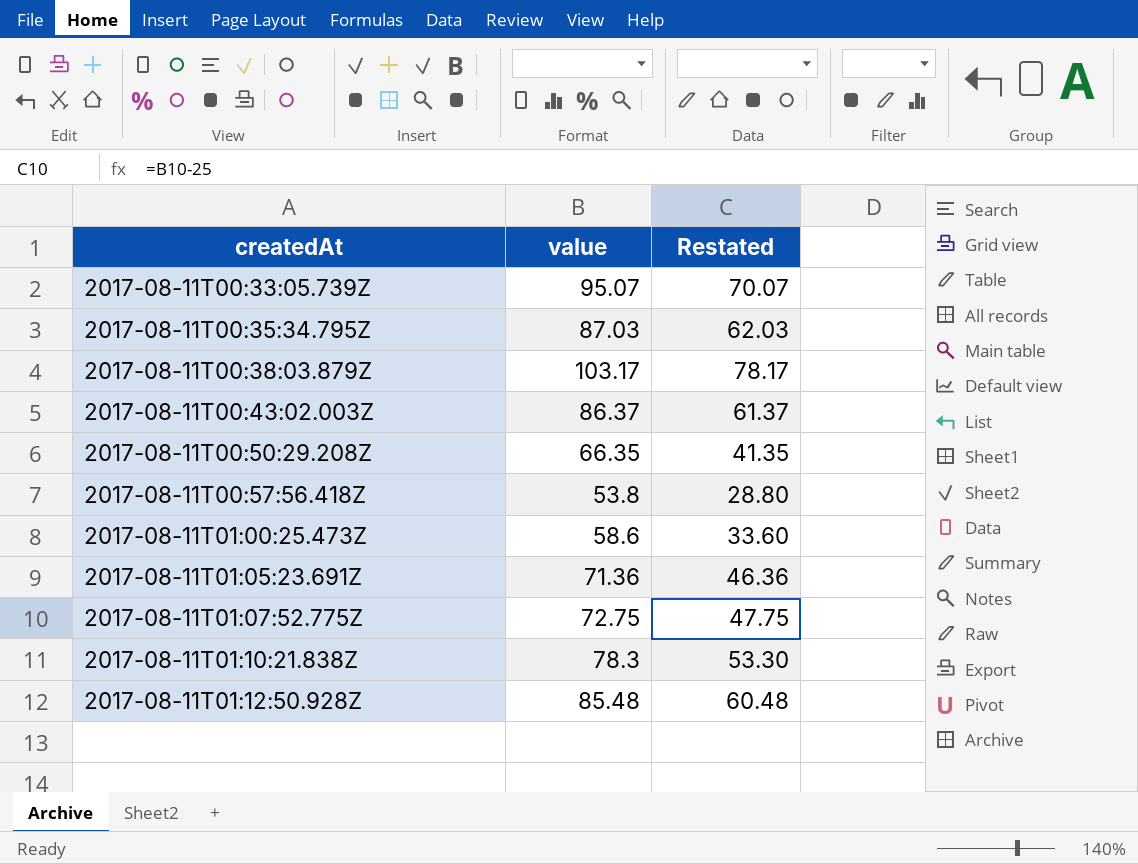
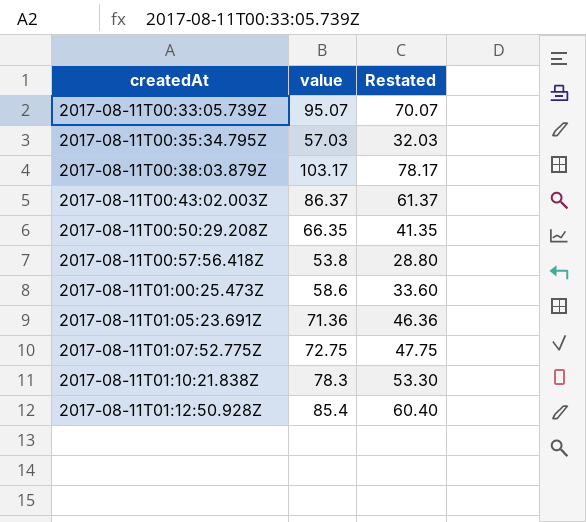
2017-08-11T00:35:34.795Z | value: 87.03 -> 57.03
2017-08-11T00:35:34.795Z | Restated: 62.03 -> 32.03
2017-08-11T01:12:50.928Z | value: 85.48 -> 85.4
2017-08-11T01:12:50.928Z | Restated: 60.48 -> 60.40

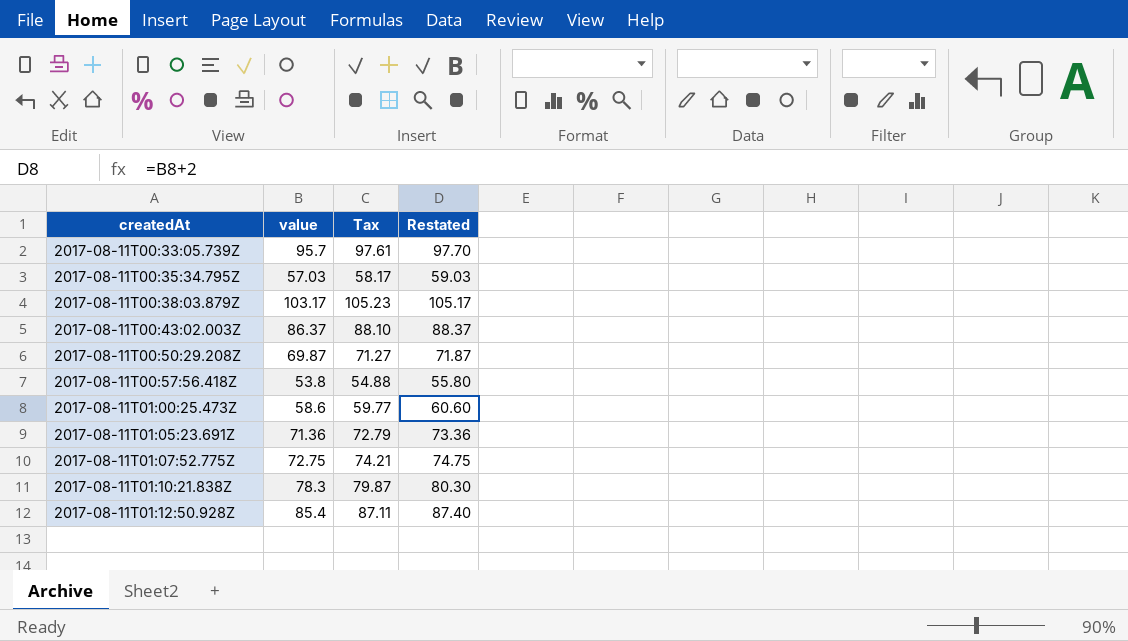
column Tax | formula: none -> [value] * 1.02
column Restated | formula: [value] - 25 -> [value] + 2
2017-08-11T00:33:05.739Z | value: 95.07 -> 95.7
2017-08-11T00:50:29.208Z | value: 66.35 -> 69.87

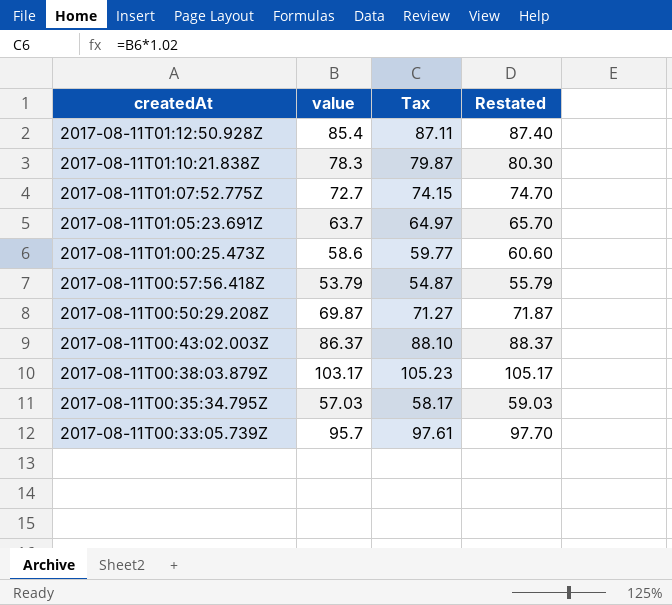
row order: createdAt ascending -> createdAt descending
2017-08-11T01:07:52.775Z | value: 72.75 -> 72.7
2017-08-11T01:07:52.775Z | Tax: 74.21 -> 74.15
2017-08-11T01:07:52.775Z | Restated: 74.75 -> 74.70
2017-08-11T01:05:23.691Z | value: 71.36 -> 63.7
2017-08-11T01:05:23.691Z | Tax: 72.79 -> 64.97
2017-08-11T01:05:23.691Z | Restated: 73.36 -> 65.70
2017-08-11T00:57:56.418Z | value: 53.8 -> 53.79
2017-08-11T00:57:56.418Z | Tax: 54.88 -> 54.87
2017-08-11T00:57:56.418Z | Restated: 55.80 -> 55.79

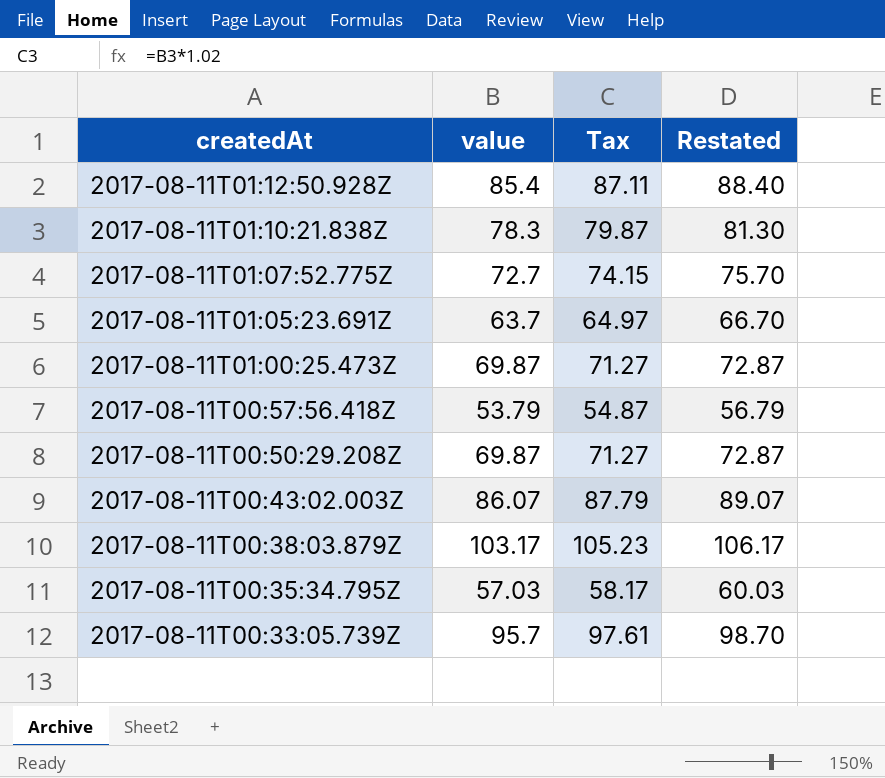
column Restated | formula: [value] + 2 -> [value] + 3
2017-08-11T01:00:25.473Z | value: 58.6 -> 69.87
2017-08-11T01:00:25.473Z | Tax: 59.77 -> 71.27
2017-08-11T00:43:02.003Z | value: 86.37 -> 86.07
2017-08-11T00:43:02.003Z | Tax: 88.10 -> 87.79

